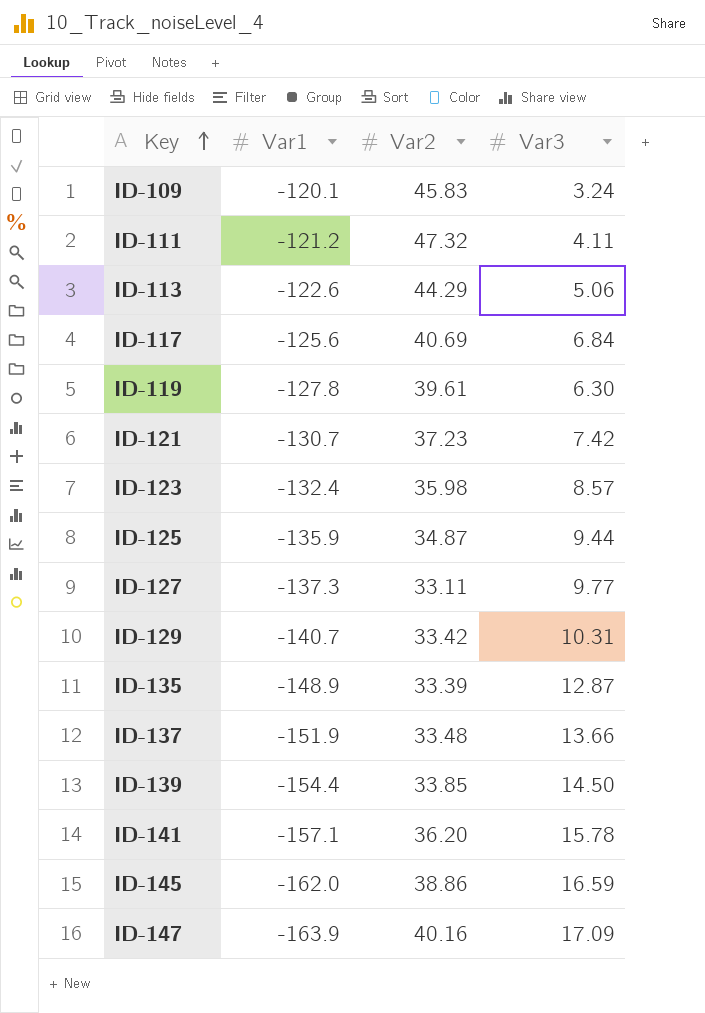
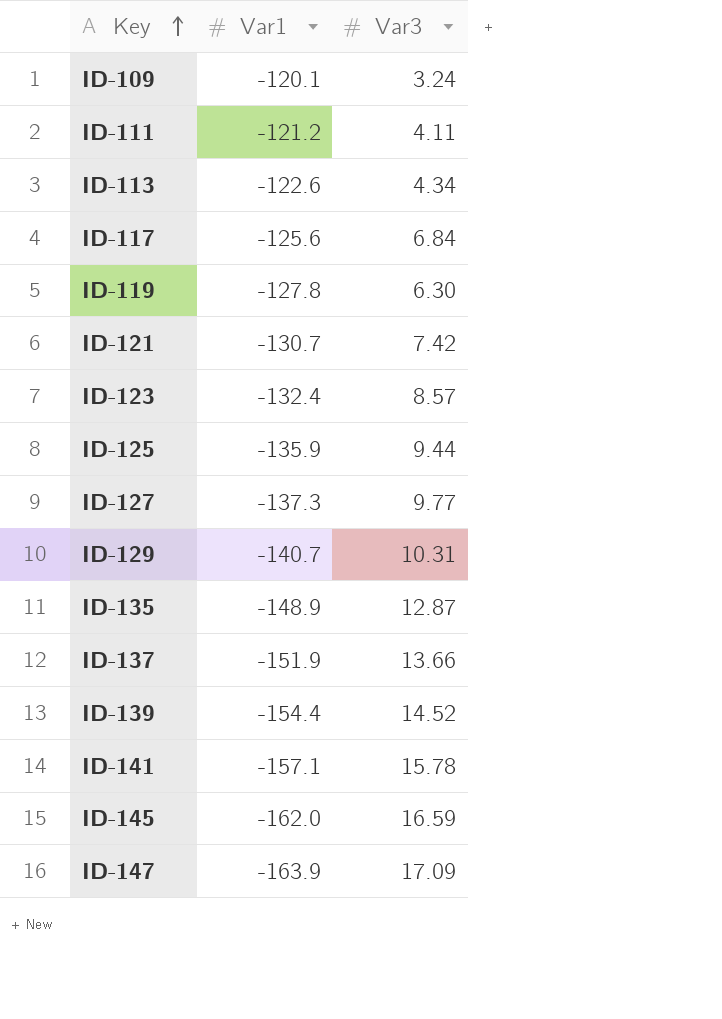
column Var2 | position: 3 -> none
ID-113 | Var3: 5.06 -> 4.34
ID-139 | Var3: 14.50 -> 14.52

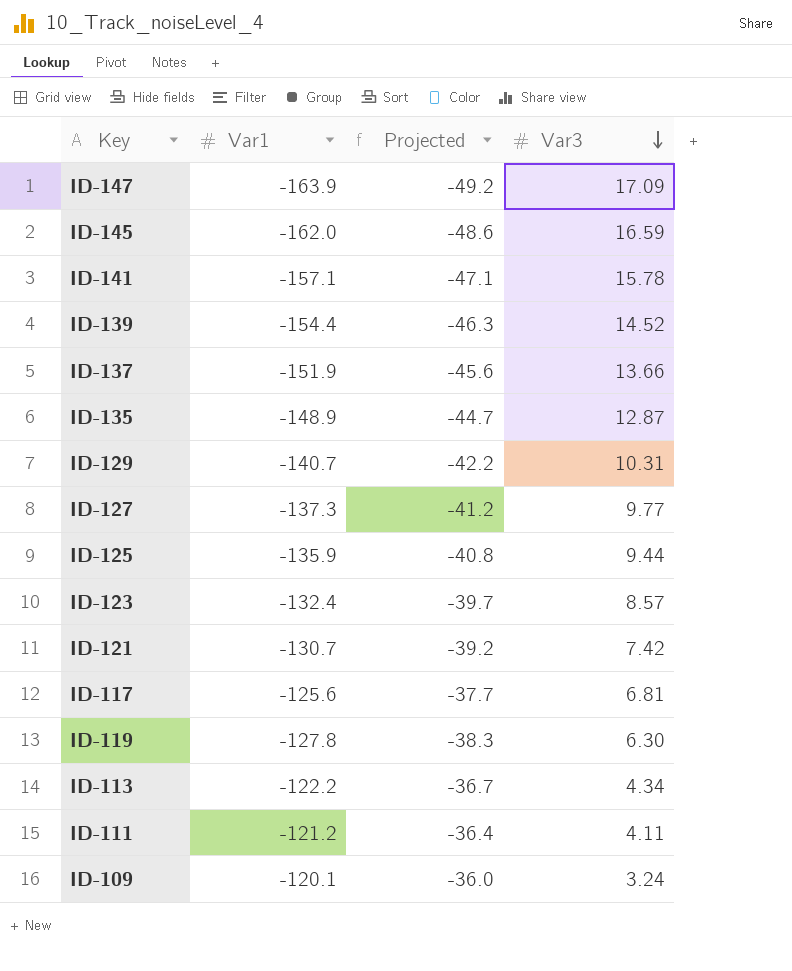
row order: Key ascending -> Var3 descending
column Projected | formula: none -> [Var1] * 0.3
ID-117 | Var3: 6.84 -> 6.81
ID-113 | Var1: -122.6 -> -122.2

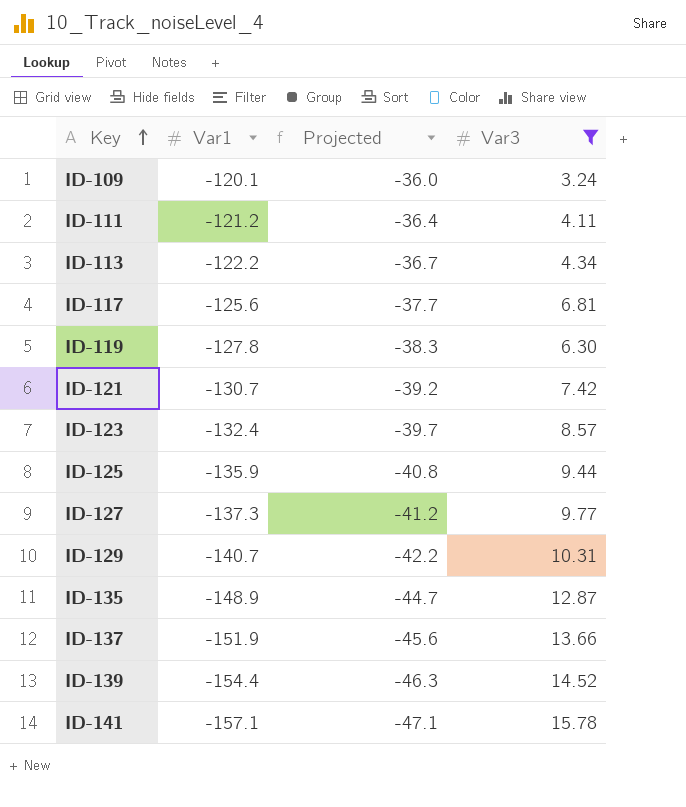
filter: none -> Var3 <= 15.78
row order: Var3 descending -> Key ascending

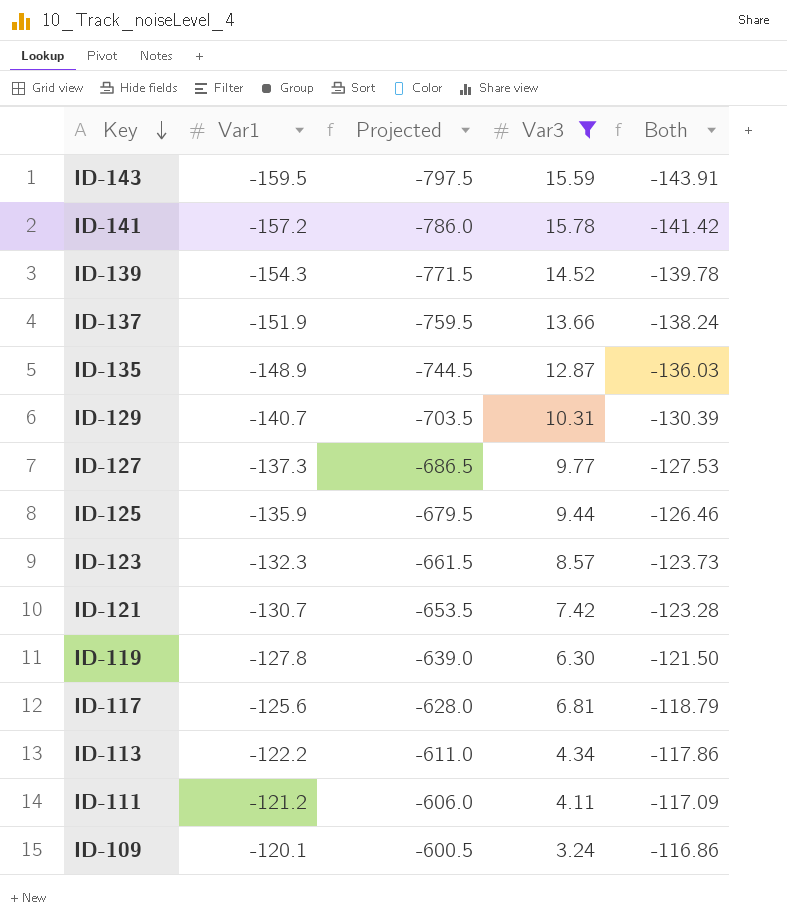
row order: Key ascending -> Key descending
column Projected | formula: [Var1] * 0.3 -> [Var1] * 5
column Both | formula: none -> [Var1] + [Var3]
row ID-143: none -> -159.5 | -797.5 | 15.59 | -143.91
ID-141 | Var1: -157.1 -> -157.2
ID-139 | Var1: -154.4 -> -154.3
ID-123 | Var1: -132.4 -> -132.3

